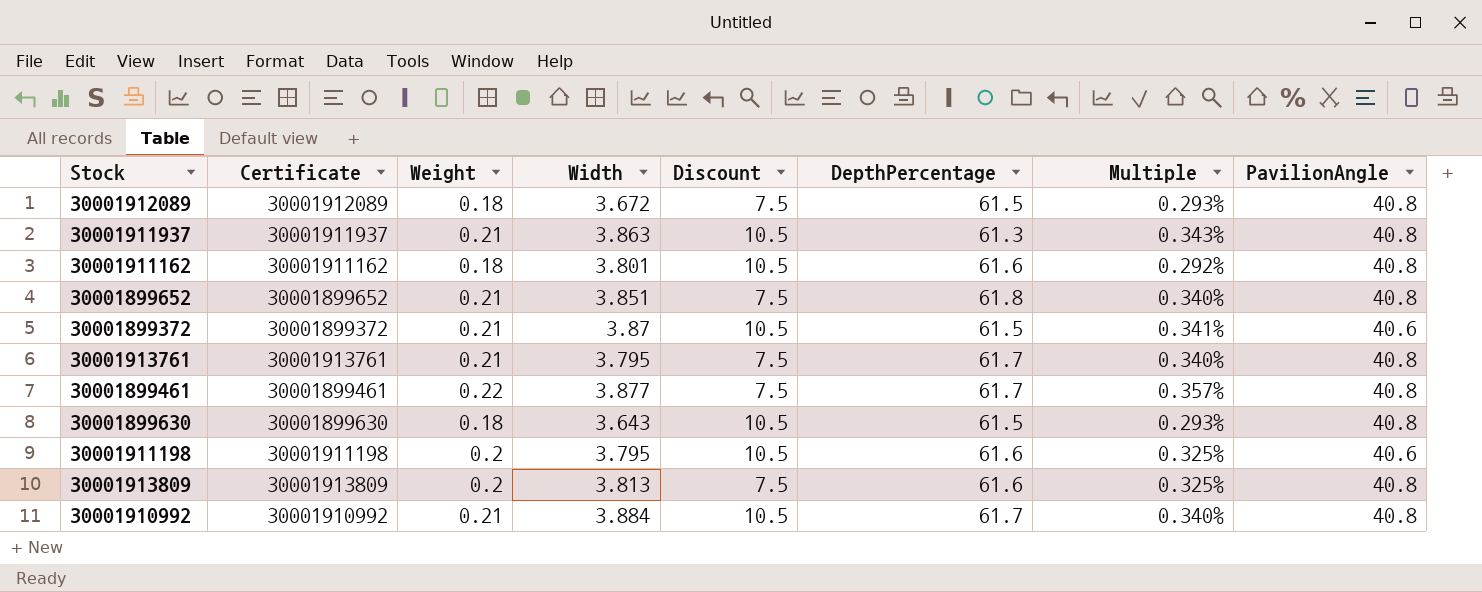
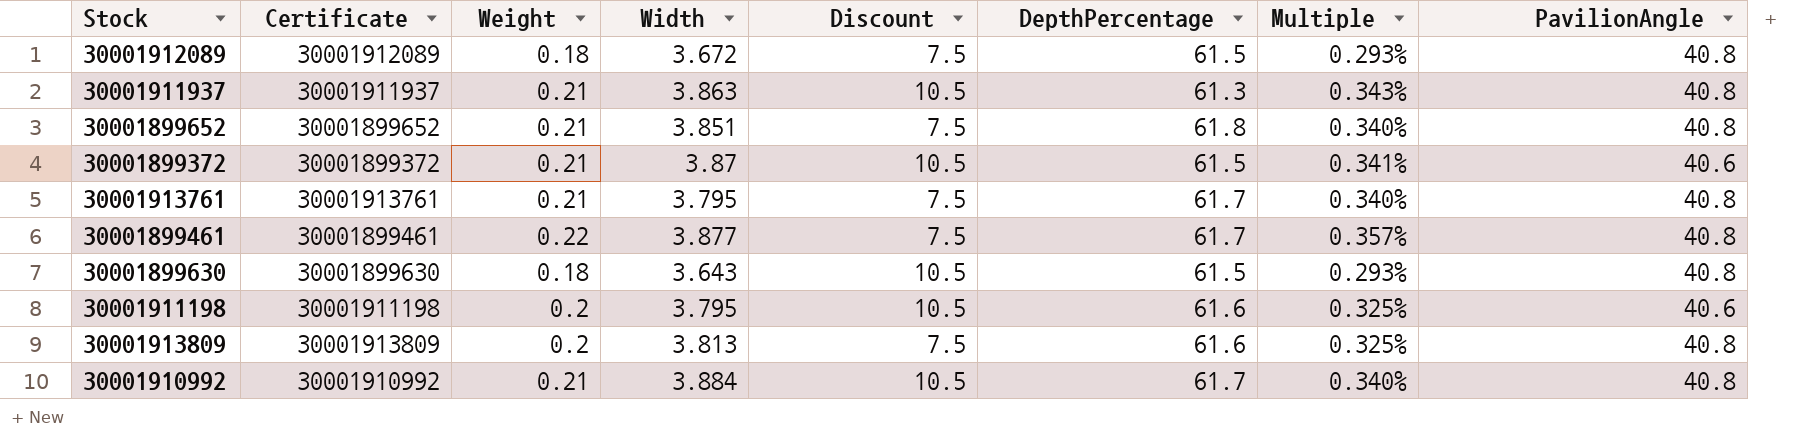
row 30001911162: 30001911162 | 0.18 | 3.801 | 10.5 | 61.6 | 0.292% | 40.8 -> none

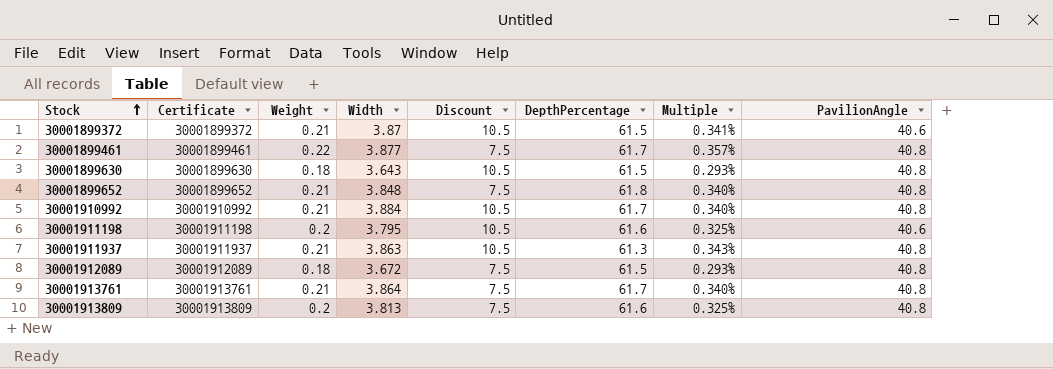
row order: none -> Stock ascending
30001899652 | Width: 3.851 -> 3.848
30001913761 | Width: 3.795 -> 3.864

